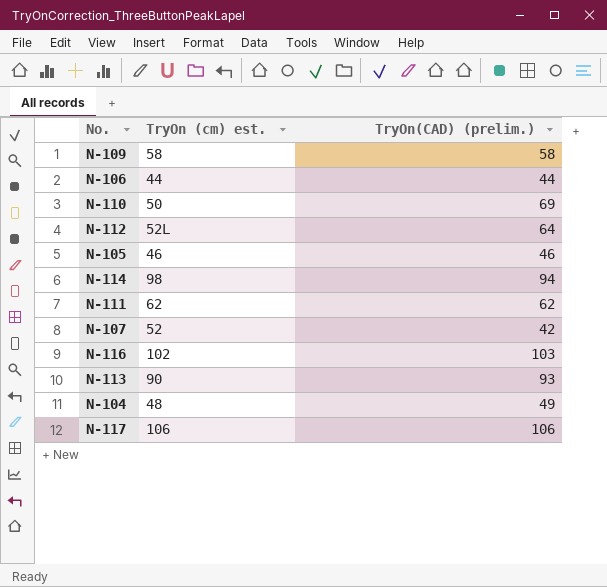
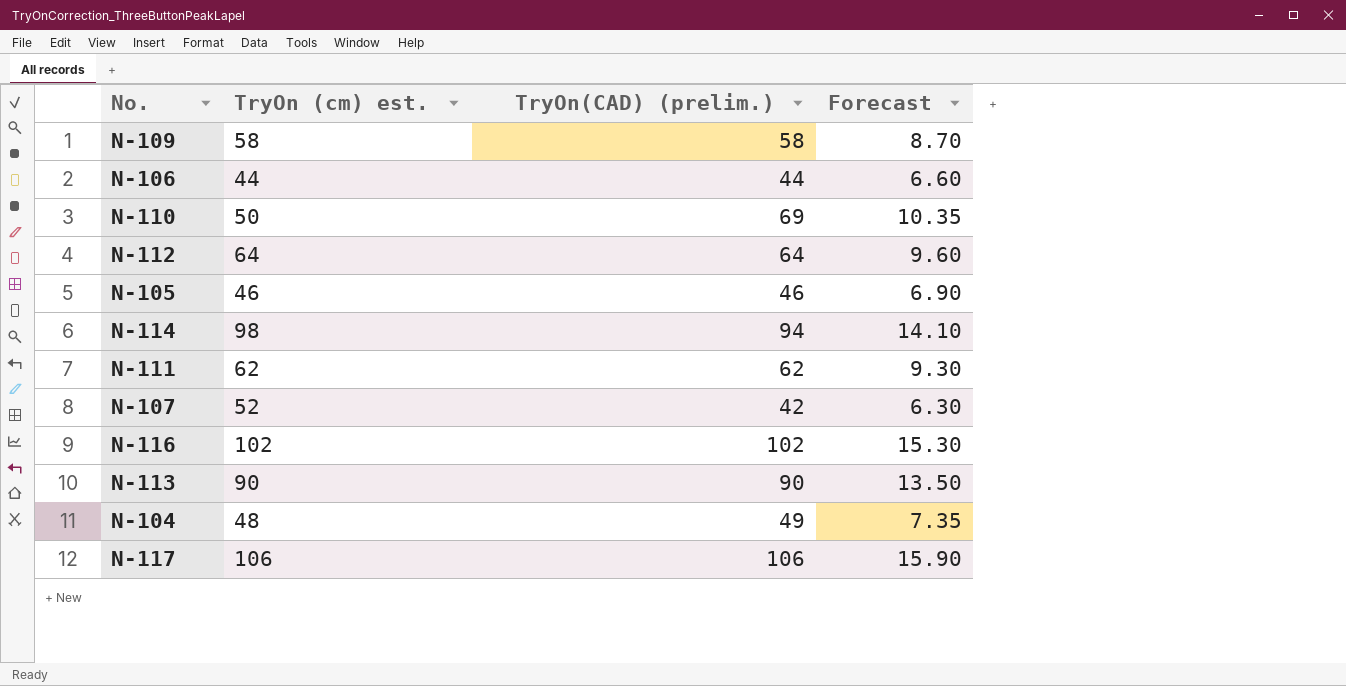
column Forecast | formula: none -> [TryOn(CAD) (prelim.)] * 0.15
N-112 | TryOn (cm) est.: 52L -> 64
N-116 | TryOn(CAD) (prelim.): 103 -> 102
N-113 | TryOn(CAD) (prelim.): 93 -> 90

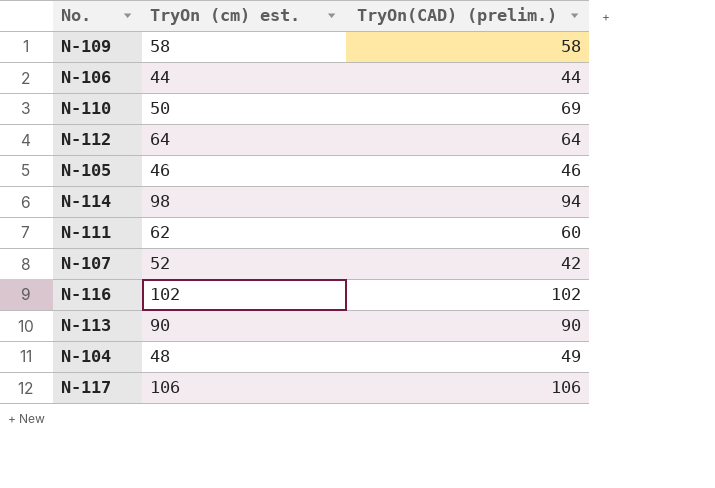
column Forecast | formula: [TryOn(CAD) (prelim.)] * 0.15 -> none
N-111 | TryOn(CAD) (prelim.): 62 -> 60

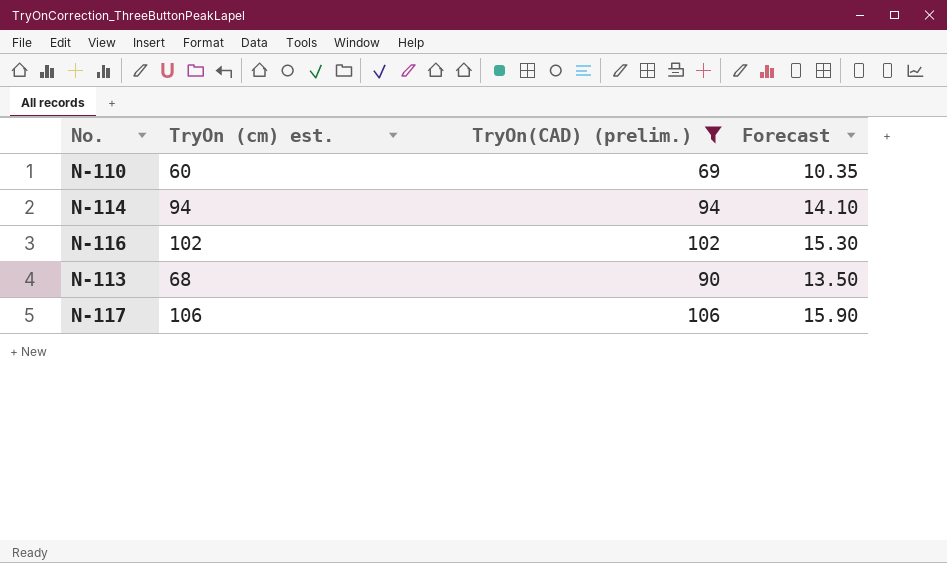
filter: none -> TryOn(CAD) (prelim.) >= 69
column Forecast | formula: none -> [TryOn(CAD) (prelim.)] * 0.15
N-110 | TryOn (cm) est.: 50 -> 60
N-114 | TryOn (cm) est.: 98 -> 94
N-113 | TryOn (cm) est.: 90 -> 68

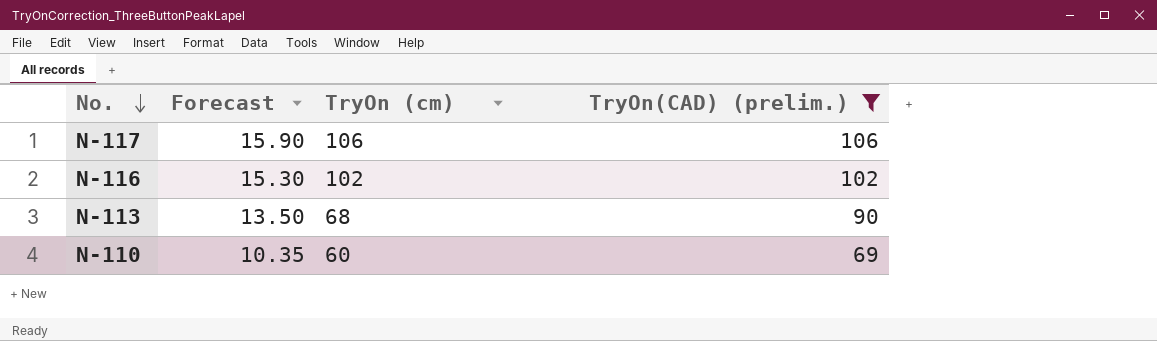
row order: none -> No. descending
column Forecast | position: 4 -> 2
column name: TryOn (cm) est. -> TryOn (cm)
row N-114: 94 | 94 | 14.10 -> none

